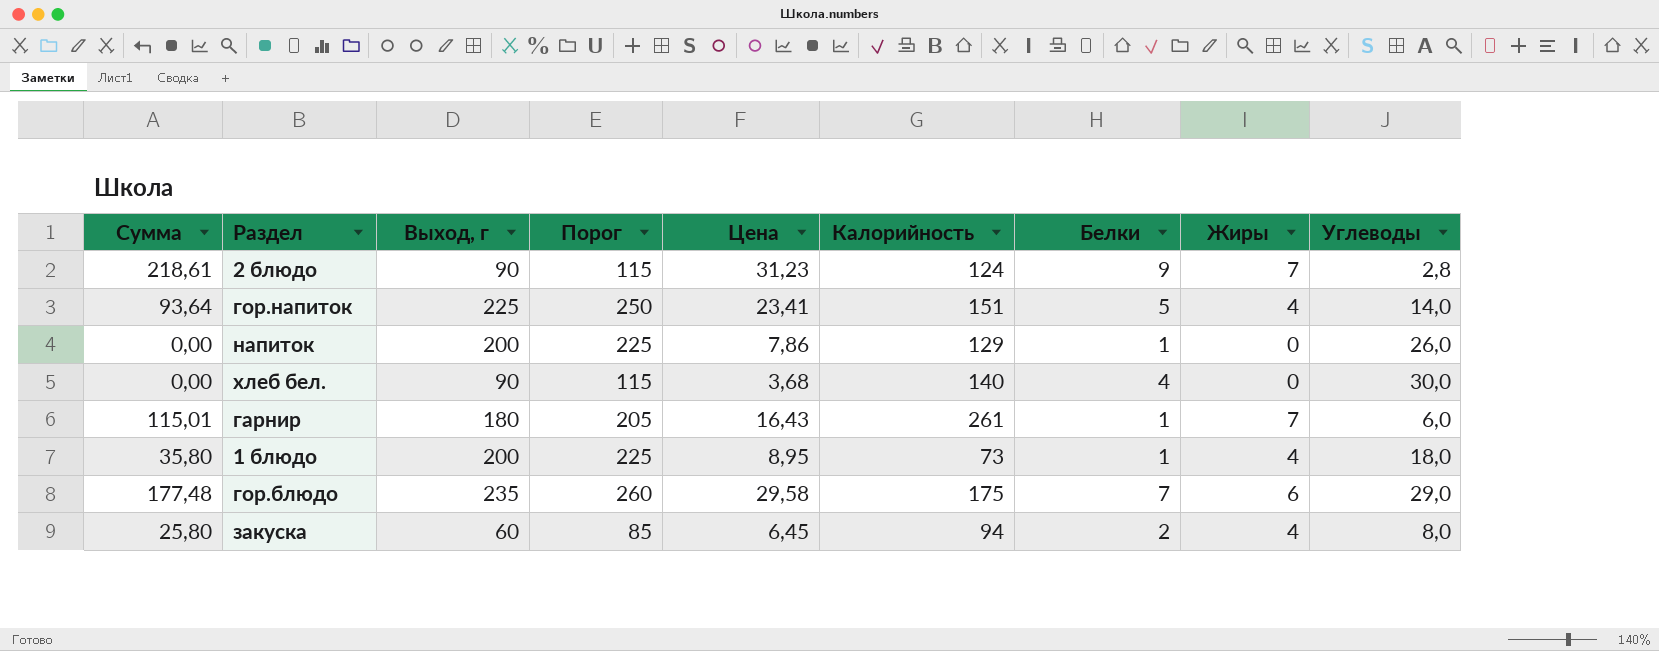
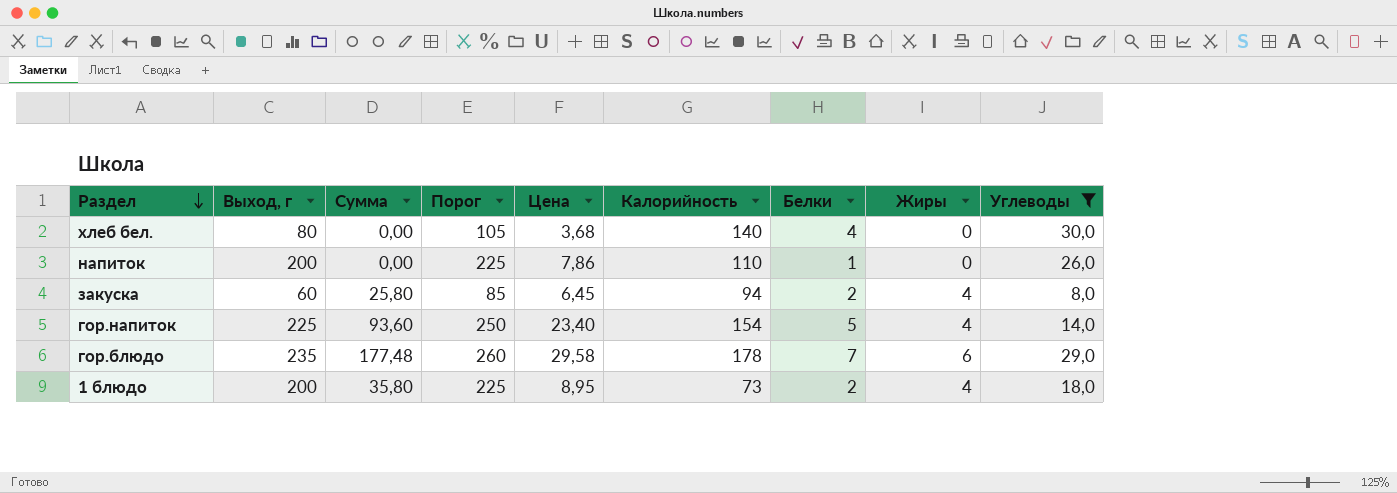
filter: none -> Углеводы >= 8,0
row order: none -> Раздел descending
column Сумма | position: 1 -> 3
хлеб бел. | Выход, г: 90 -> 80
хлеб бел. | Порог: 115 -> 105
напиток | Калорийность: 129 -> 110
гор.напиток | Сумма: 93,64 -> 93,60
гор.напиток | Цена: 23,41 -> 23,40
гор.напиток | Калорийность: 151 -> 154
гор.блюдо | Калорийность: 175 -> 178
1 блюдо | Белки: 1 -> 2

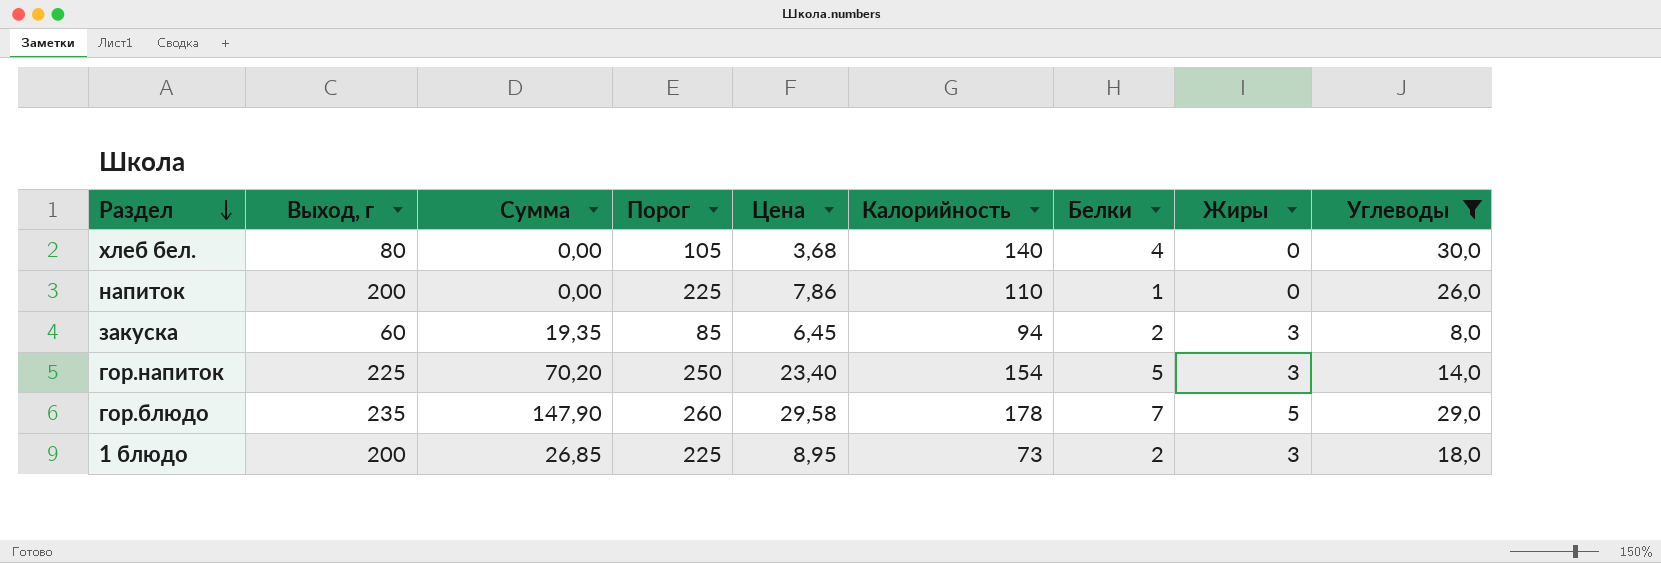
закуска | Сумма: 25,80 -> 19,35
закуска | Жиры: 4 -> 3
гор.напиток | Сумма: 93,60 -> 70,20
гор.напиток | Жиры: 4 -> 3
гор.блюдо | Сумма: 177,48 -> 147,90
гор.блюдо | Жиры: 6 -> 5
1 блюдо | Сумма: 35,80 -> 26,85
1 блюдо | Жиры: 4 -> 3

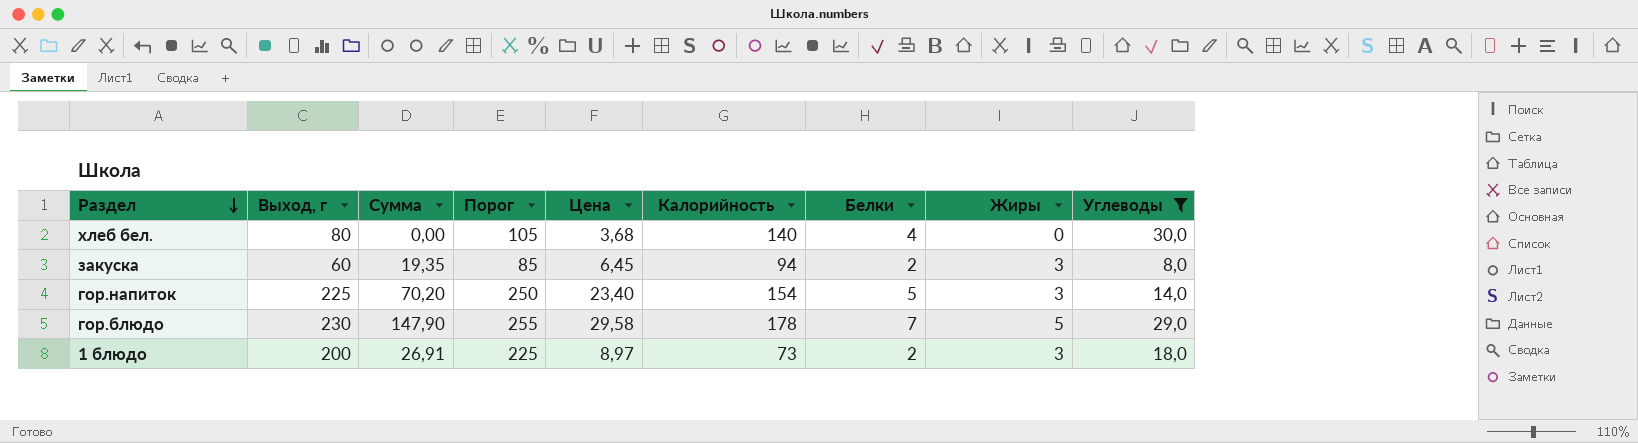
row напиток: 200 | 0,00 | 225 | 7,86 | 110 | 1 | 0 | 26,0 -> none
гор.блюдо | Выход, г: 235 -> 230
гор.блюдо | Порог: 260 -> 255
1 блюдо | Сумма: 26,85 -> 26,91
1 блюдо | Цена: 8,95 -> 8,97

